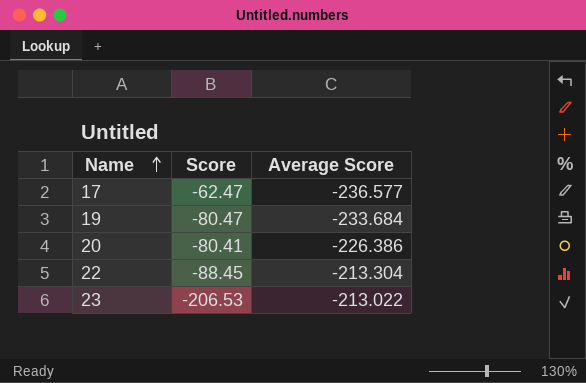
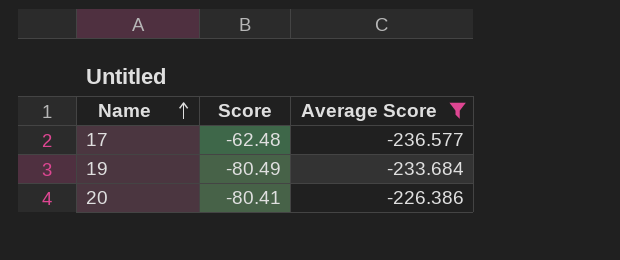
filter: none -> Average Score <= -226.386
17 | Score: -62.47 -> -62.48
19 | Score: -80.47 -> -80.49

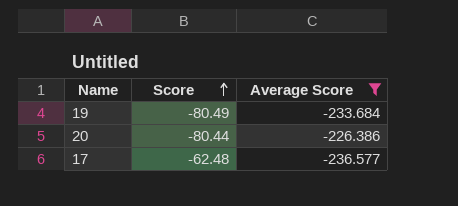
row order: Name ascending -> Score ascending
20 | Score: -80.41 -> -80.44

